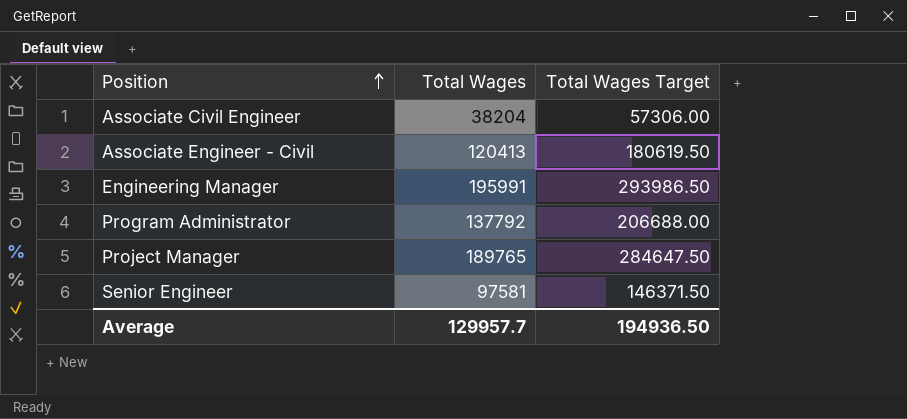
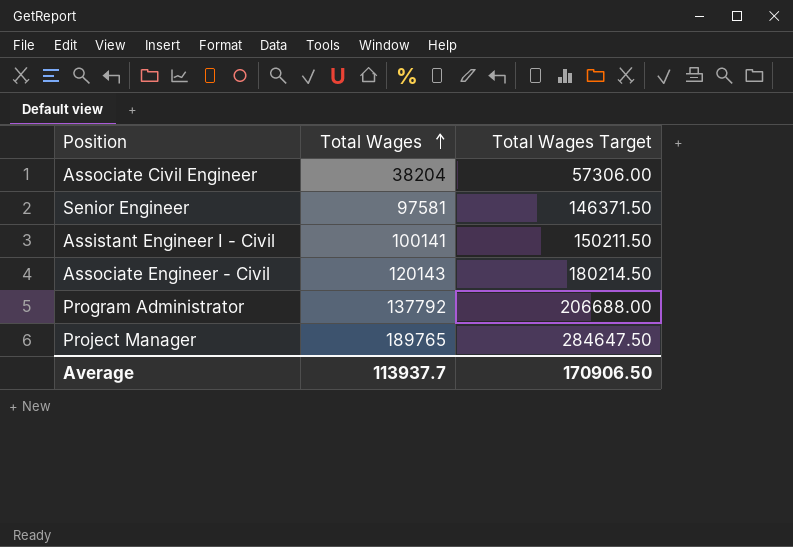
row order: Position ascending -> Total Wages ascending
row Engineering Manager: 195991 | 293986.50 -> none
row Assistant Engineer I - Civil: none -> 100141 | 150211.50
Associate Engineer - Civil | Total Wages: 120413 -> 120143
Associate Engineer - Civil | Total Wages Target: 180619.50 -> 180214.50
Average | Total Wages: 129957.7 -> 113937.7
Average | Total Wages Target: 194936.50 -> 170906.50

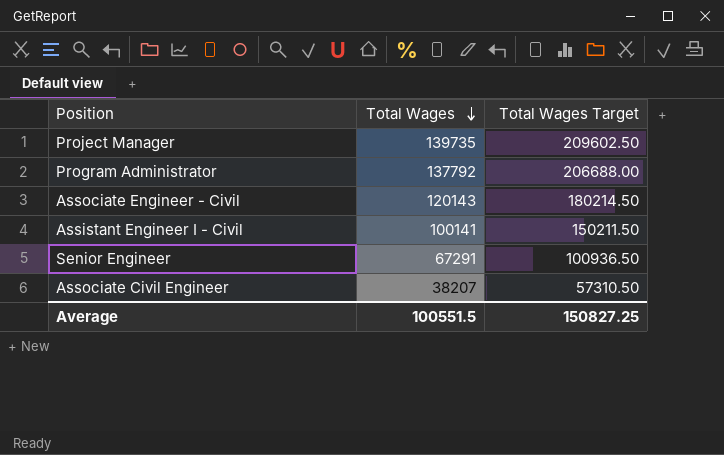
row order: Total Wages ascending -> Total Wages descending
Project Manager | Total Wages: 189765 -> 139735
Project Manager | Total Wages Target: 284647.50 -> 209602.50
Senior Engineer | Total Wages: 97581 -> 67291
Senior Engineer | Total Wages Target: 146371.50 -> 100936.50
Associate Civil Engineer | Total Wages: 38204 -> 38207
Associate Civil Engineer | Total Wages Target: 57306.00 -> 57310.50
Average | Total Wages: 113937.7 -> 100551.5
Average | Total Wages Target: 170906.50 -> 150827.25

